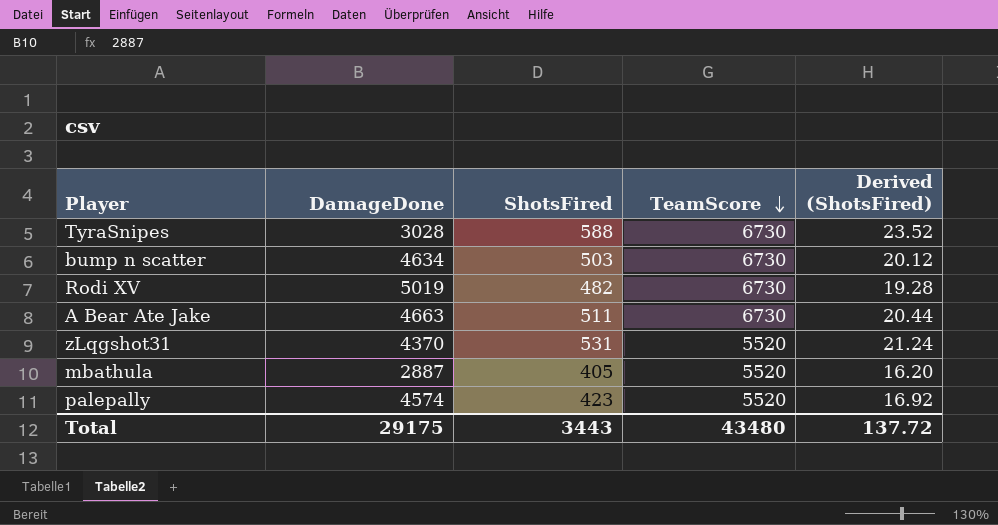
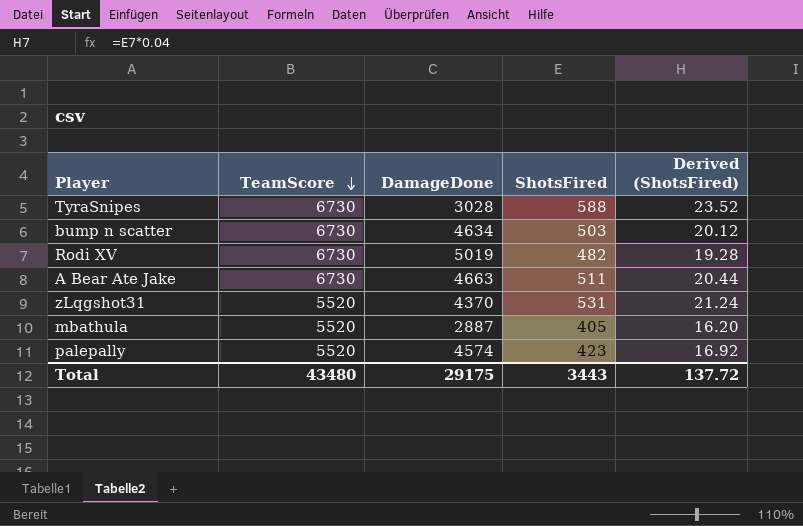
column TeamScore | position: 4 -> 2

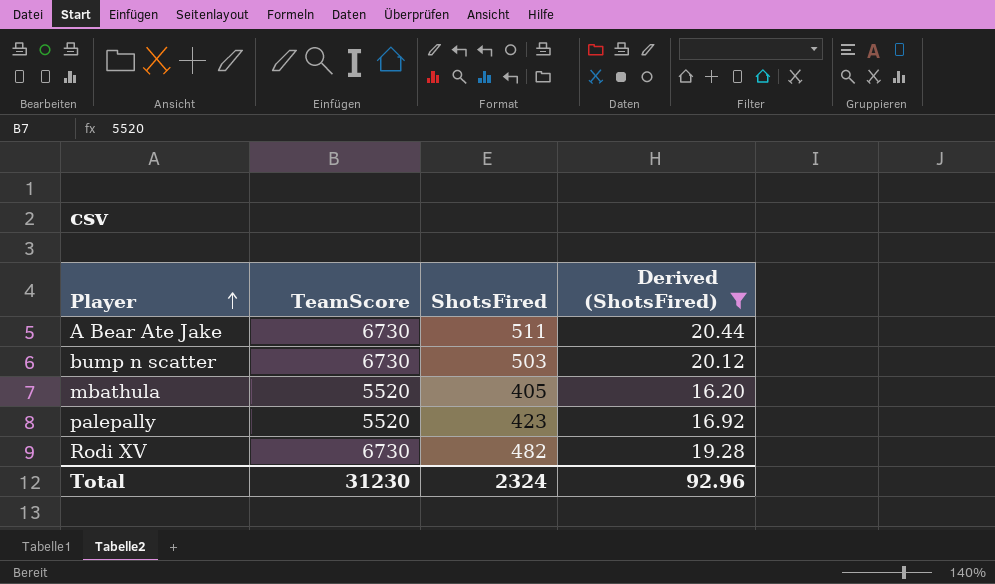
filter: none -> Derived (ShotsFired) <= 20.44
row order: TeamScore descending -> Player ascending
column DamageDone | position: 3 -> none
Total | TeamScore: 43480 -> 31230
Total | ShotsFired: 3443 -> 2324
Total | Derived (ShotsFired): 137.72 -> 92.96

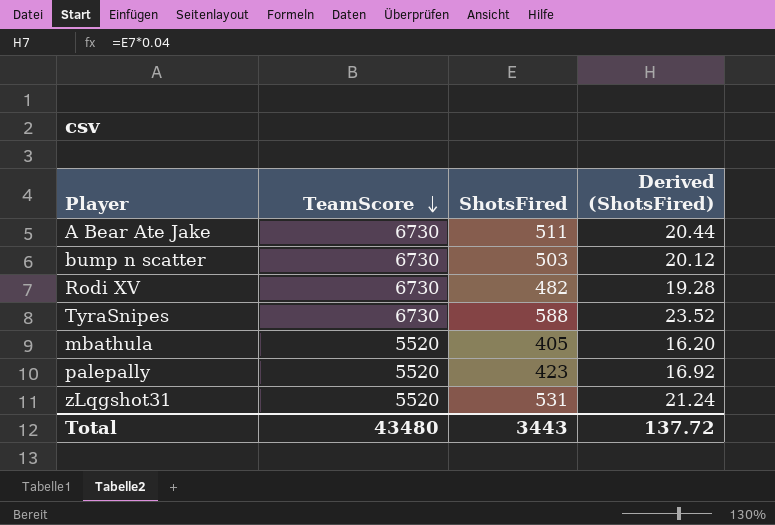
filter: Derived (ShotsFired) <= 20.44 -> none
row order: Player ascending -> TeamScore descending
Total | TeamScore: 31230 -> 43480
Total | ShotsFired: 2324 -> 3443
Total | Derived (ShotsFired): 92.96 -> 137.72

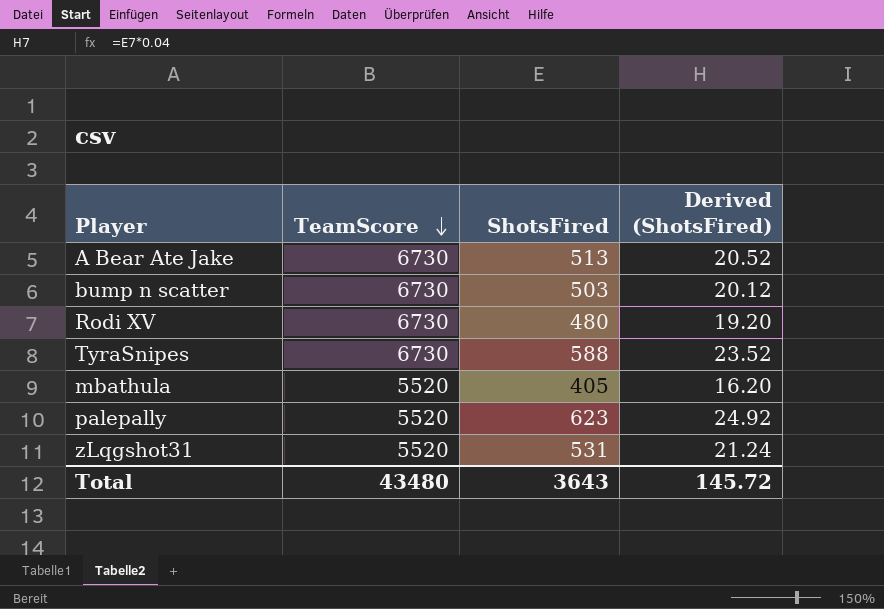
A Bear Ate Jake | ShotsFired: 511 -> 513
A Bear Ate Jake | Derived (ShotsFired): 20.44 -> 20.52
Rodi XV | ShotsFired: 482 -> 480
Rodi XV | Derived (ShotsFired): 19.28 -> 19.20
palepally | ShotsFired: 423 -> 623
palepally | Derived (ShotsFired): 16.92 -> 24.92
Total | ShotsFired: 3443 -> 3643
Total | Derived (ShotsFired): 137.72 -> 145.72

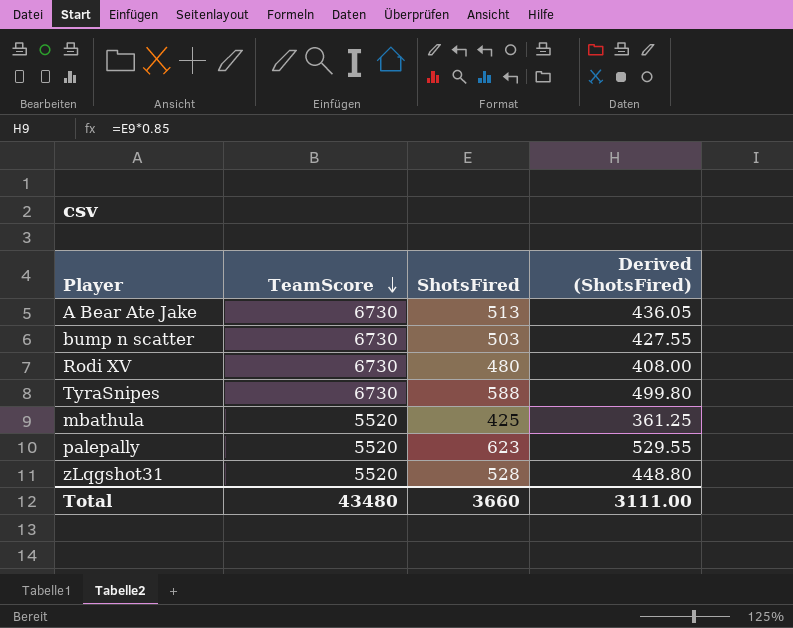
column Derived (ShotsFired) | formula: [ShotsFired] * 0.04 -> [ShotsFired] * 0.85
mbathula | ShotsFired: 405 -> 425
zLqgshot31 | ShotsFired: 531 -> 528
Total | ShotsFired: 3643 -> 3660
Total | Derived (ShotsFired): 145.72 -> 3111.00

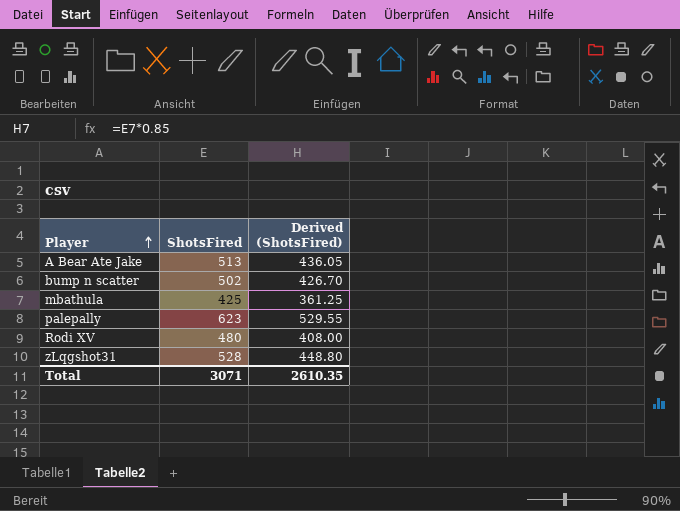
row order: TeamScore descending -> Player ascending
column TeamScore | position: 2 -> none
row TyraSnipes: 6730 | 588 | 499.80 -> none
bump n scatter | ShotsFired: 503 -> 502
bump n scatter | Derived (ShotsFired): 427.55 -> 426.70
Total | ShotsFired: 3660 -> 3071
Total | Derived (ShotsFired): 3111.00 -> 2610.35

